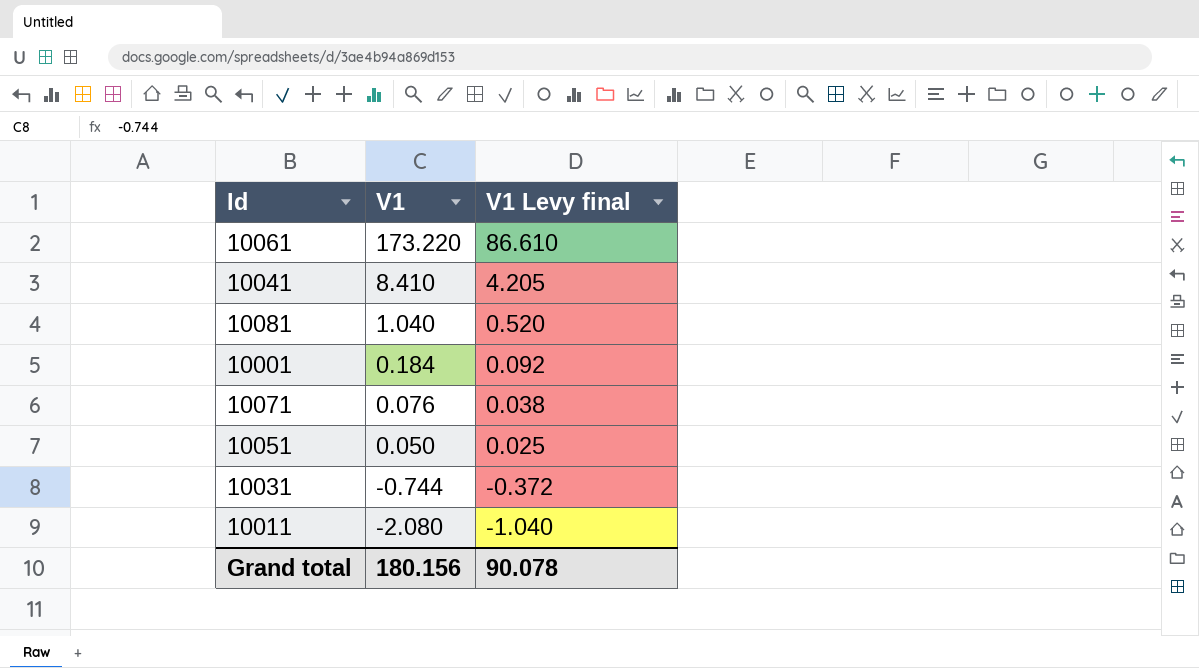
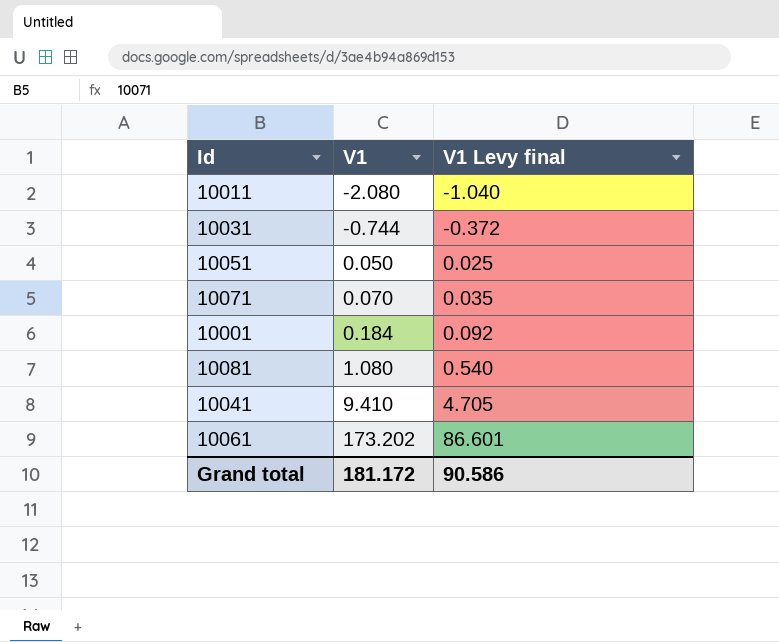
row order: V1 descending -> V1 ascending
10071 | V1: 0.076 -> 0.070
10071 | V1 Levy final: 0.038 -> 0.035
10081 | V1: 1.040 -> 1.080
10081 | V1 Levy final: 0.520 -> 0.540
10041 | V1: 8.410 -> 9.410
10041 | V1 Levy final: 4.205 -> 4.705
10061 | V1: 173.220 -> 173.202
10061 | V1 Levy final: 86.610 -> 86.601
Grand total | V1: 180.156 -> 181.172
Grand total | V1 Levy final: 90.078 -> 90.586

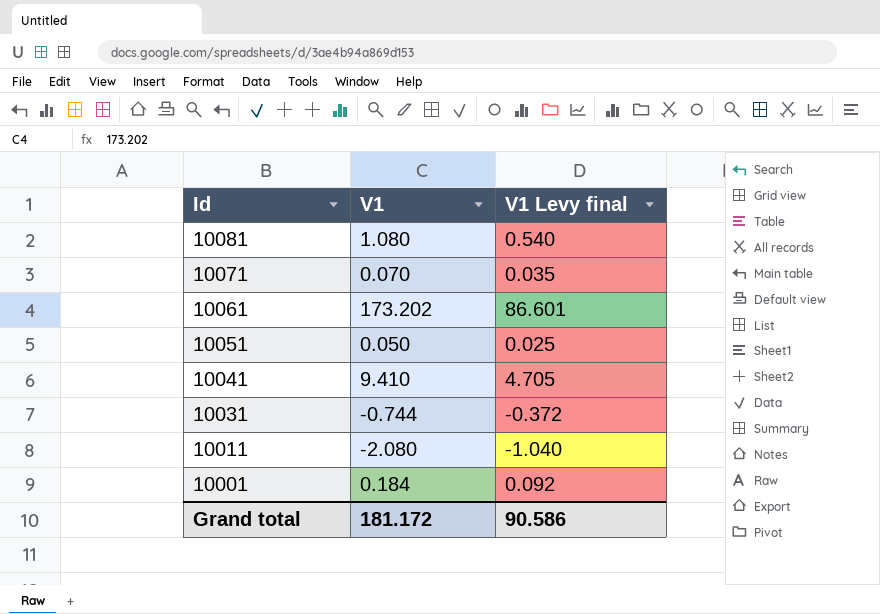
row order: V1 ascending -> Id descending

